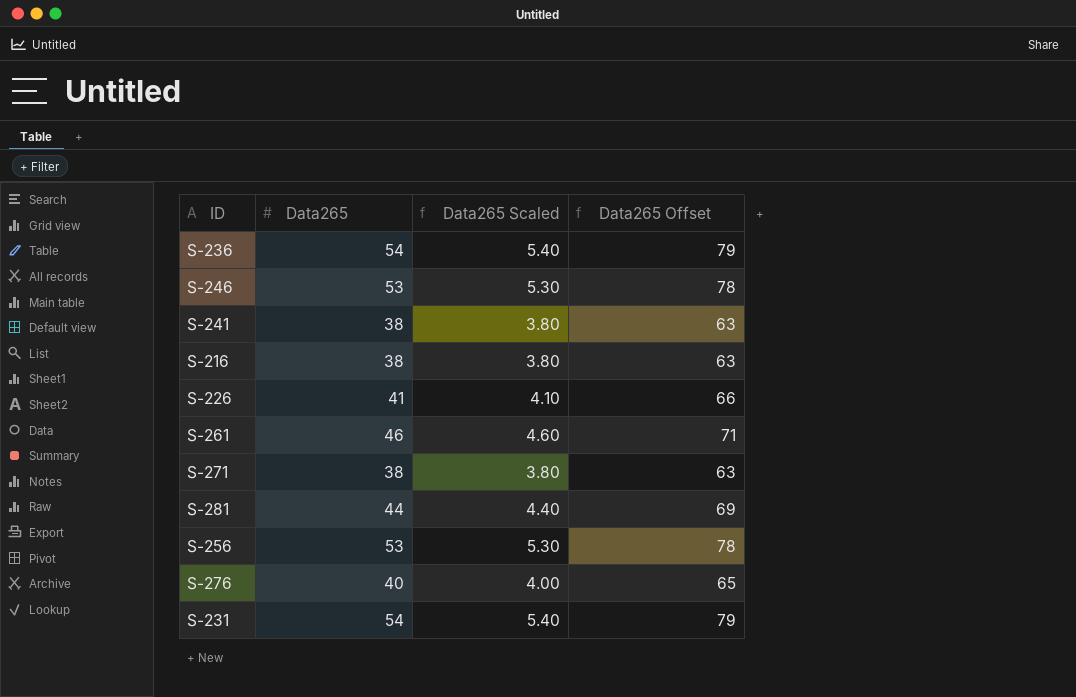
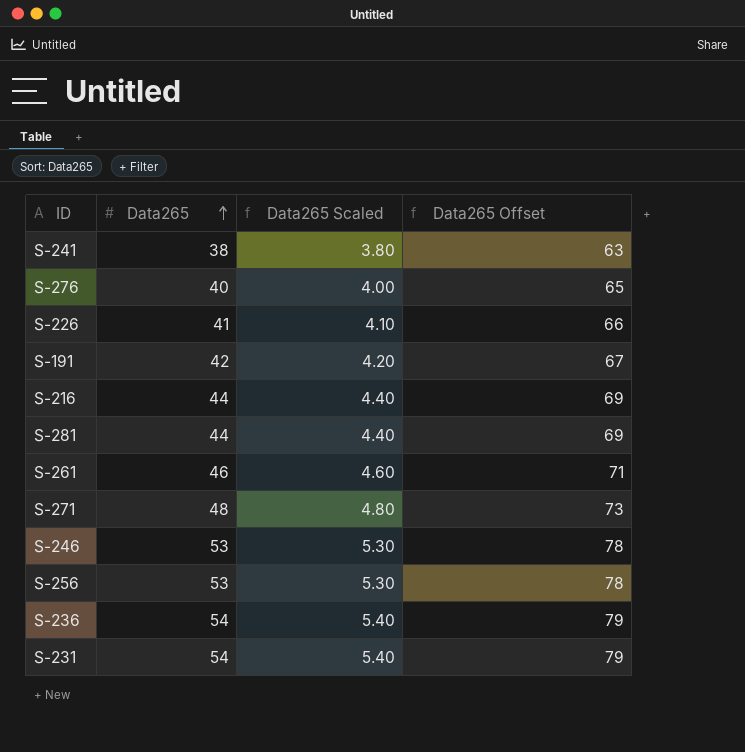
row order: none -> Data265 ascending
row S-191: none -> 42 | 4.20 | 67
S-216 | Data265: 38 -> 44
S-216 | Data265 Scaled: 3.80 -> 4.40
S-216 | Data265 Offset: 63 -> 69
S-271 | Data265: 38 -> 48
S-271 | Data265 Scaled: 3.80 -> 4.80
S-271 | Data265 Offset: 63 -> 73

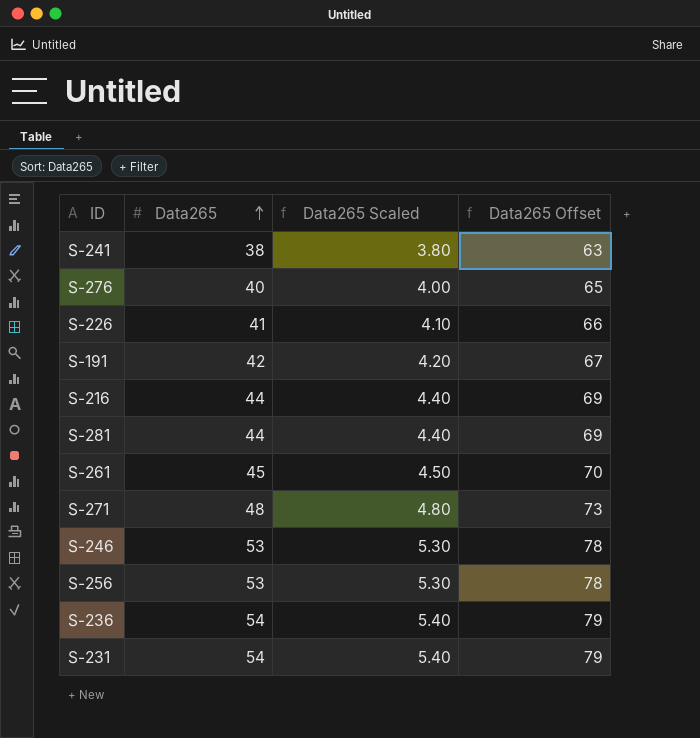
S-261 | Data265: 46 -> 45
S-261 | Data265 Scaled: 4.60 -> 4.50
S-261 | Data265 Offset: 71 -> 70

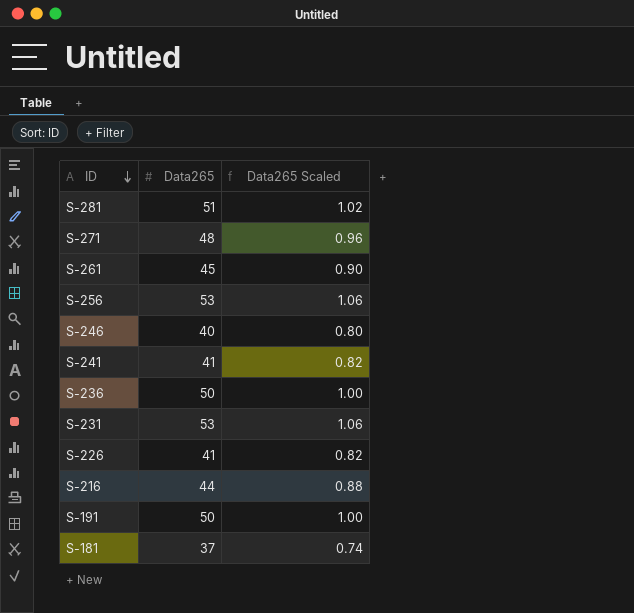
row order: Data265 ascending -> ID descending
column Data265 Offset | formula: [Data265] + 25 -> none
column Data265 Scaled | formula: [Data265] * 0.1 -> [Data265] * 0.02
row S-276: 40 | 4.00 | 65 -> none
S-281 | Data265: 44 -> 51
S-246 | Data265: 53 -> 40
S-241 | Data265: 38 -> 41
S-236 | Data265: 54 -> 50
S-231 | Data265: 54 -> 53
S-191 | Data265: 42 -> 50
row S-181: none -> 37 | 0.74

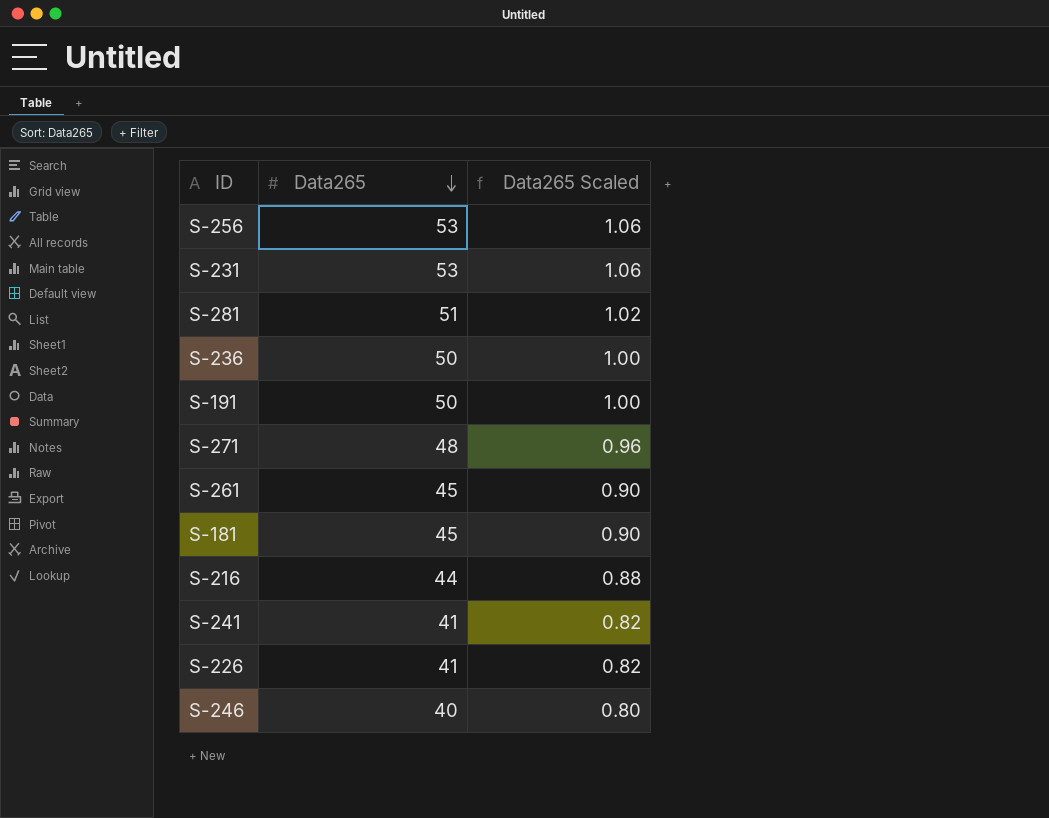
row order: ID descending -> Data265 descending
S-181 | Data265: 37 -> 45
S-181 | Data265 Scaled: 0.74 -> 0.90

